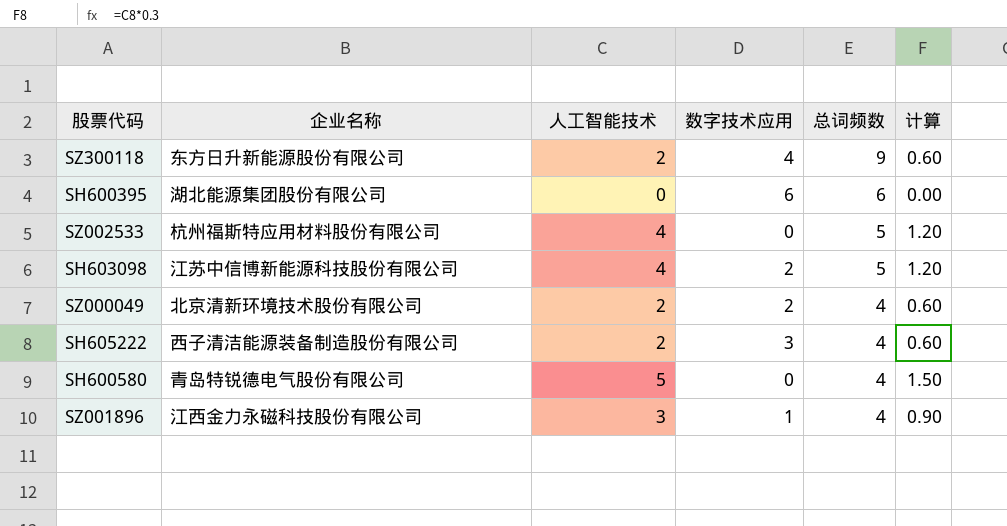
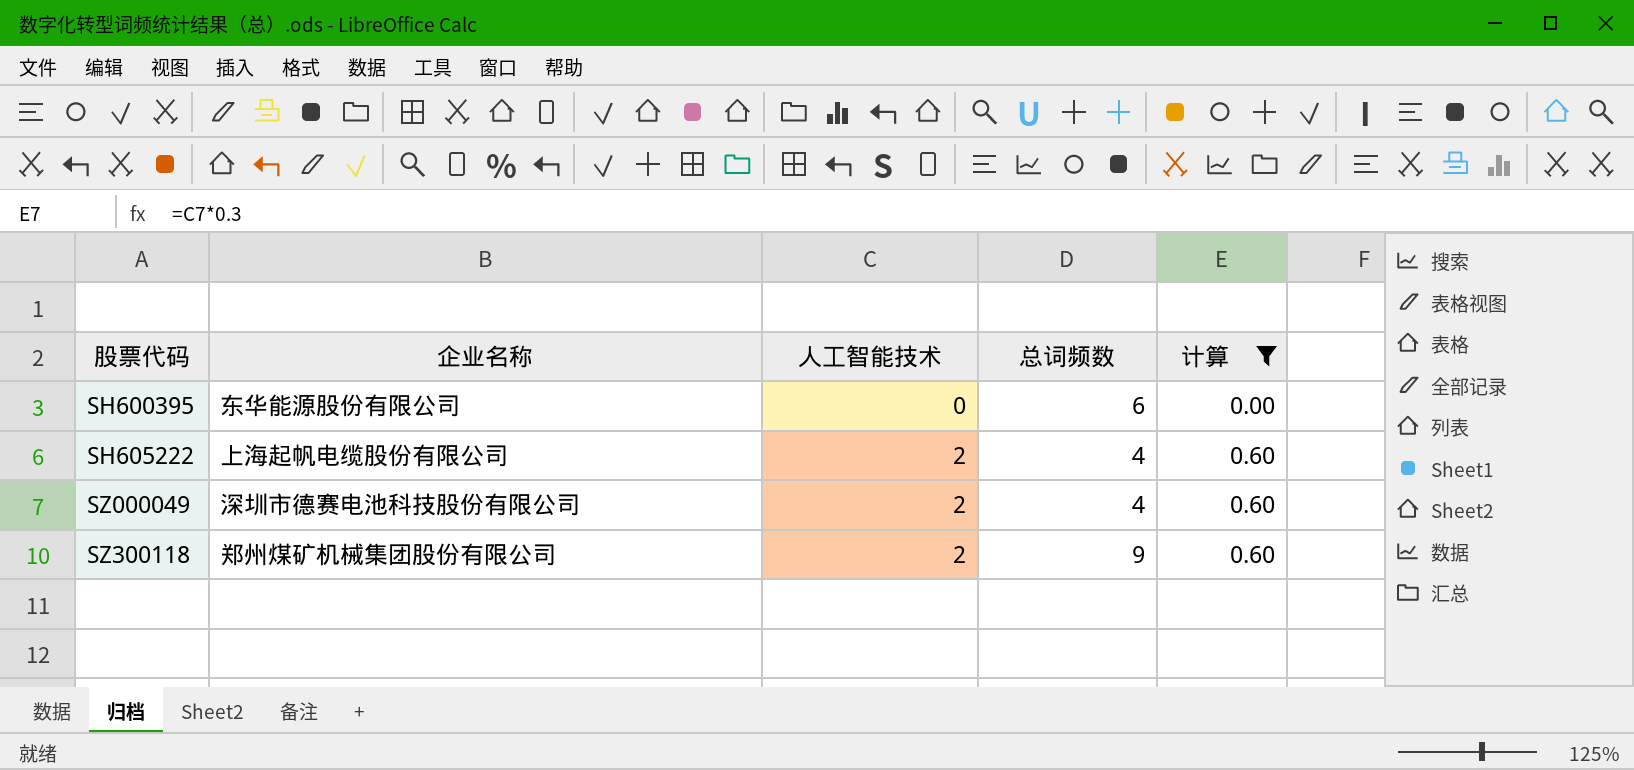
filter: none -> 计算 <= 0.60
row order: 总词频数 descending -> 股票代码 ascending
column 数字技术应用 | position: 4 -> none
SH600395 | 企业名称: 湖北能源集团股份有限公司 -> 东华能源股份有限公司
SH605222 | 企业名称: 西子清洁能源装备制造股份有限公司 -> 上海起帆电缆股份有限公司
SZ000049 | 企业名称: 北京清新环境技术股份有限公司 -> 深圳市德赛电池科技股份有限公司
SZ300118 | 企业名称: 东方日升新能源股份有限公司 -> 郑州煤矿机械集团股份有限公司

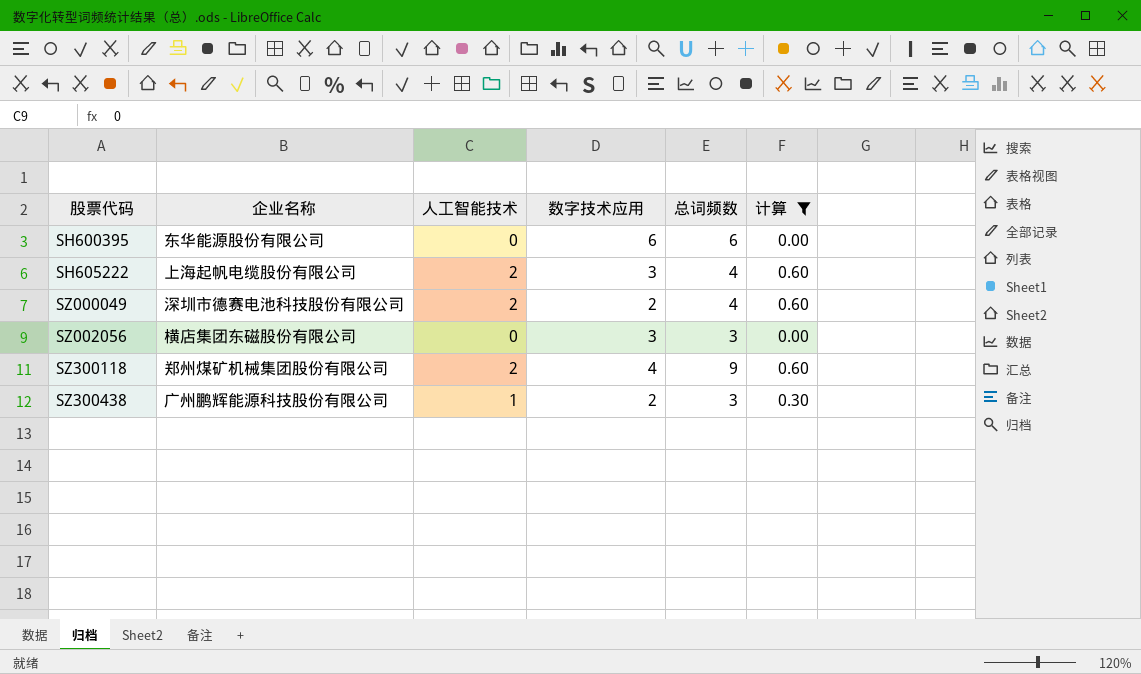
column 数字技术应用 | position: none -> 4
row SZ002056: none -> 横店集团东磁股份有限公司 | 0 | 3 | 3 | 0.00
row SZ300438: none -> 广州鹏辉能源科技股份有限公司 | 1 | 2 | 3 | 0.30

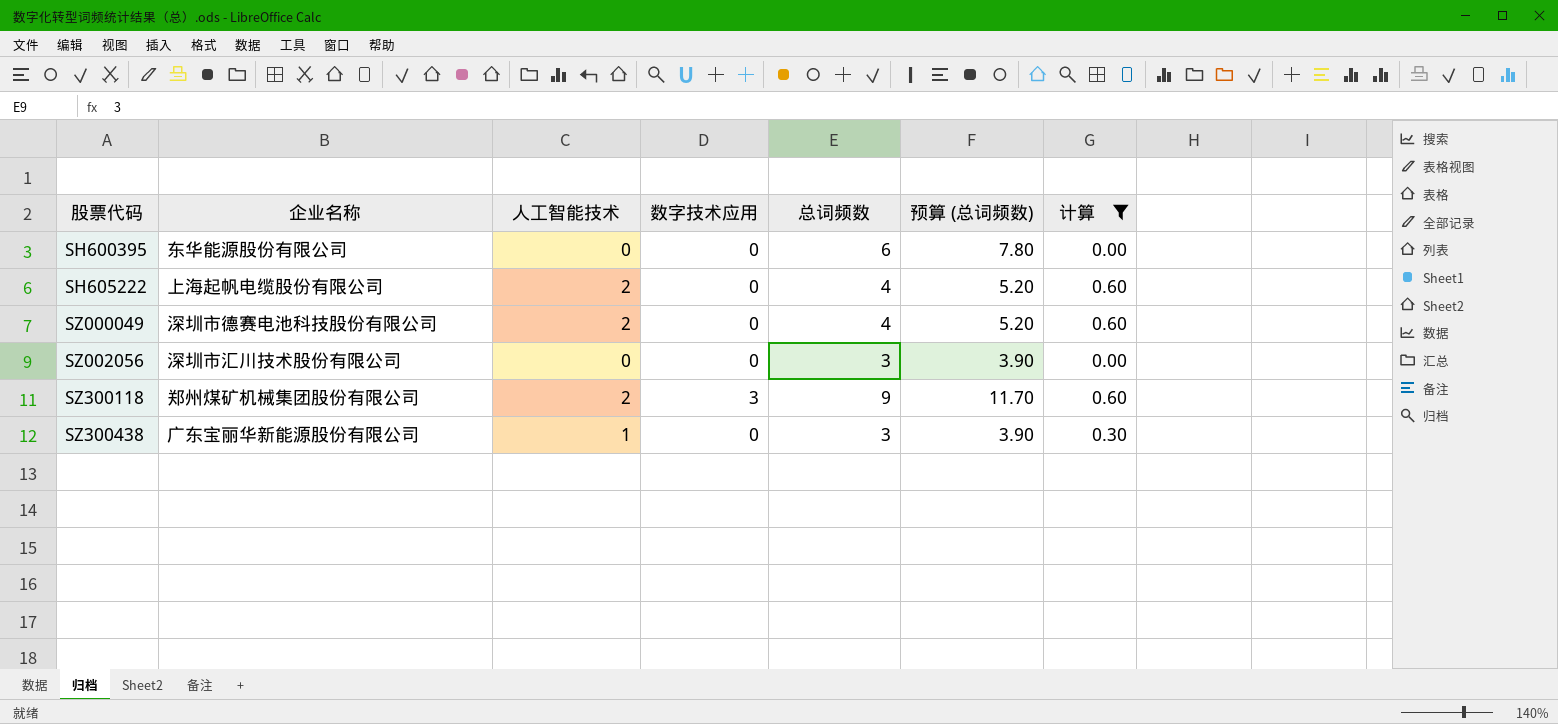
column 预算 (总词频数) | formula: none -> [总词频数] * 1.3
SH600395 | 数字技术应用: 6 -> 0
SH605222 | 数字技术应用: 3 -> 0
SZ000049 | 数字技术应用: 2 -> 0
SZ002056 | 企业名称: 横店集团东磁股份有限公司 -> 深圳市汇川技术股份有限公司
SZ002056 | 数字技术应用: 3 -> 0
SZ300118 | 数字技术应用: 4 -> 3
SZ300438 | 企业名称: 广州鹏辉能源科技股份有限公司 -> 广东宝丽华新能源股份有限公司
SZ300438 | 数字技术应用: 2 -> 0

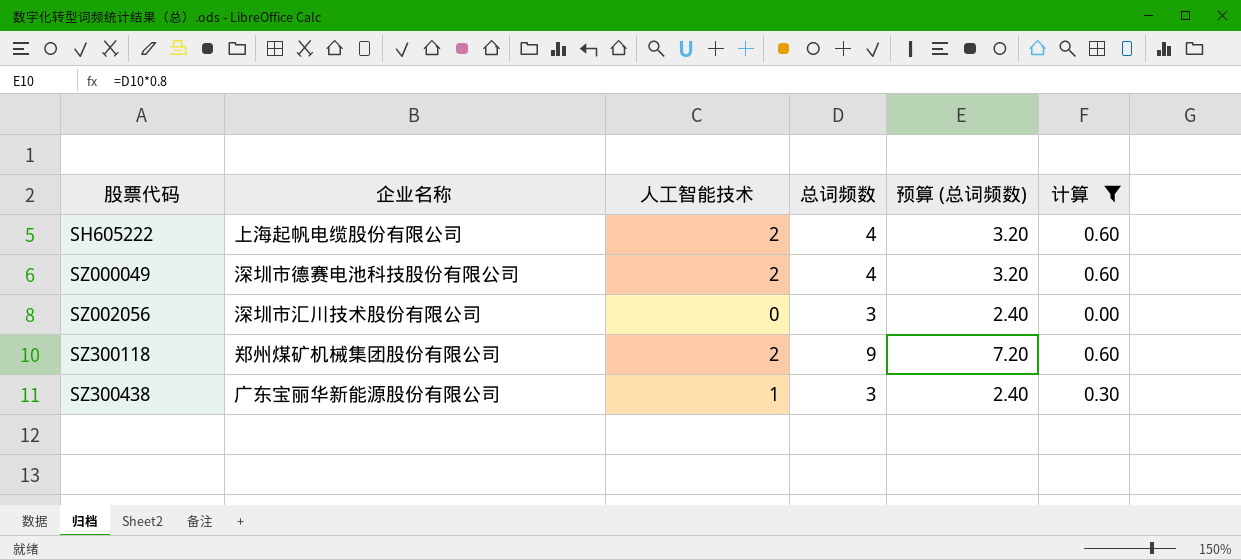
column 数字技术应用 | position: 4 -> none
column 预算 (总词频数) | formula: [总词频数] * 1.3 -> [总词频数] * 0.8
row SH600395: 东华能源股份有限公司 | 0 | 0 | 6 | 7.80 | 0.00 -> none

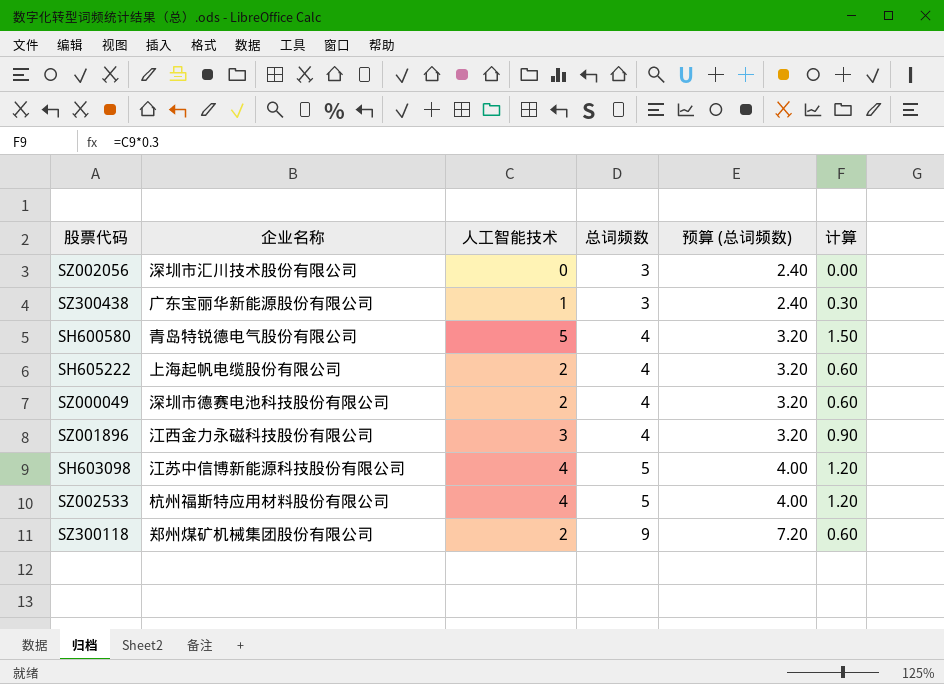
filter: 计算 <= 0.60 -> none
row order: 股票代码 ascending -> 总词频数 ascending

